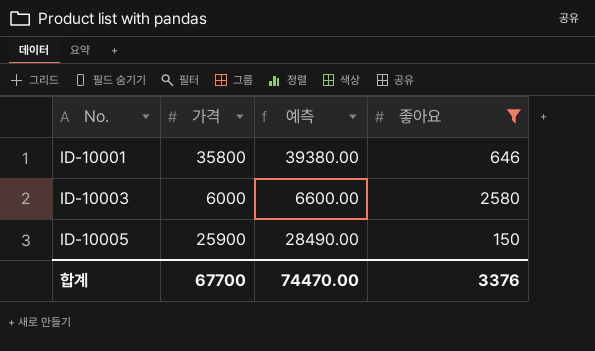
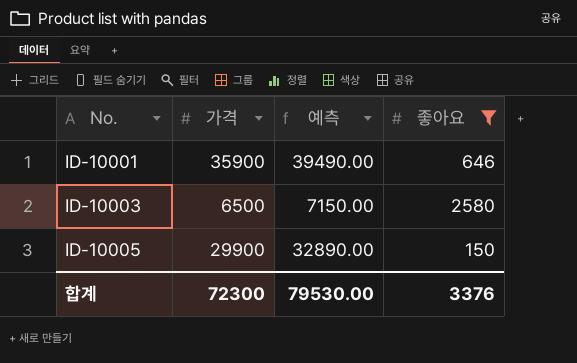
ID-10001 | 가격: 35800 -> 35900
ID-10001 | 예측: 39380.00 -> 39490.00
ID-10003 | 가격: 6000 -> 6500
ID-10003 | 예측: 6600.00 -> 7150.00
ID-10005 | 가격: 25900 -> 29900
ID-10005 | 예측: 28490.00 -> 32890.00
합계 | 가격: 67700 -> 72300
합계 | 예측: 74470.00 -> 79530.00

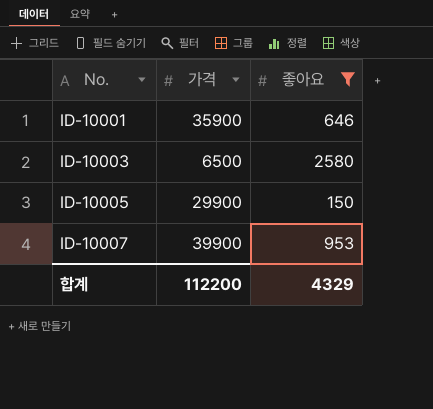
column 예측 | formula: [가격] * 1.1 -> none
row ID-10007: none -> 39900 | 953
합계 | 가격: 72300 -> 112200
합계 | 좋아요: 3376 -> 4329

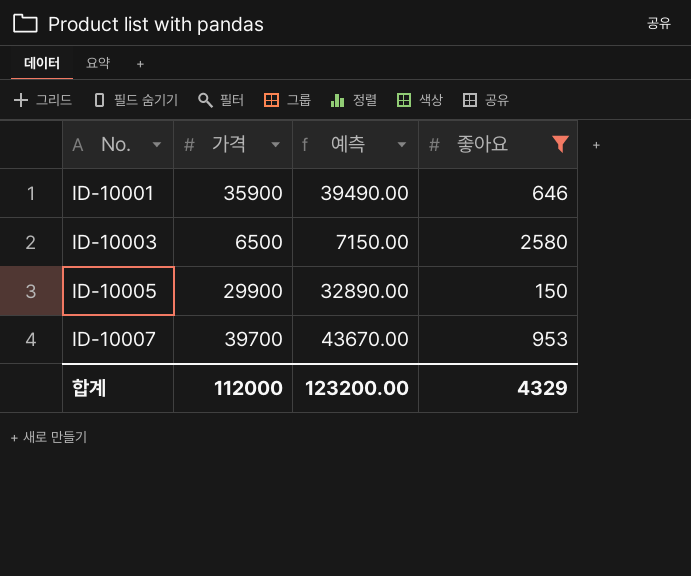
column 예측 | formula: none -> [가격] * 1.1
ID-10007 | 가격: 39900 -> 39700
합계 | 가격: 112200 -> 112000

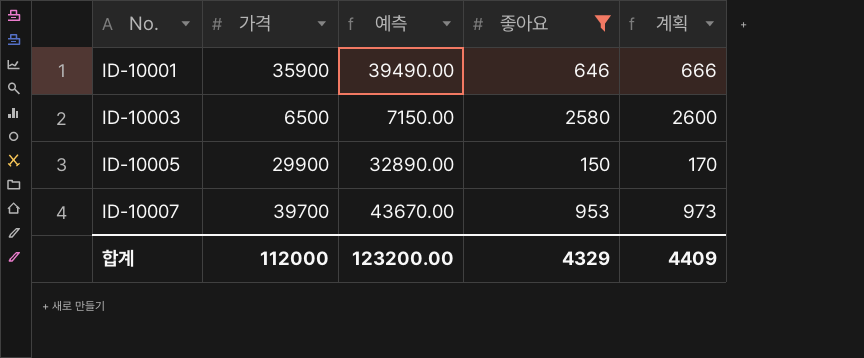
column 계획 | formula: none -> [좋아요] + 20

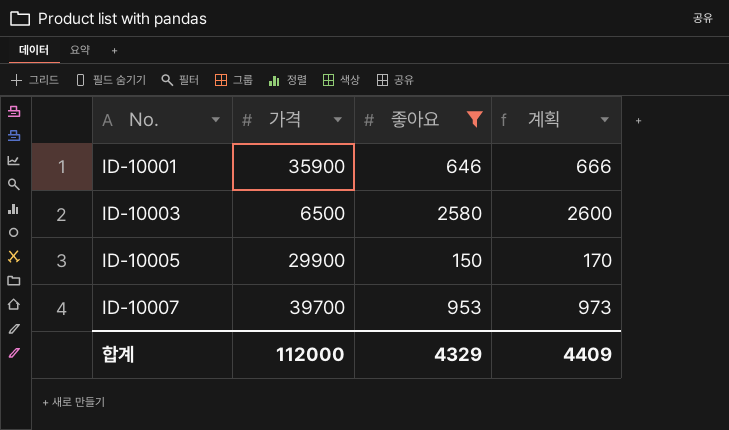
column 예측 | formula: [가격] * 1.1 -> none

